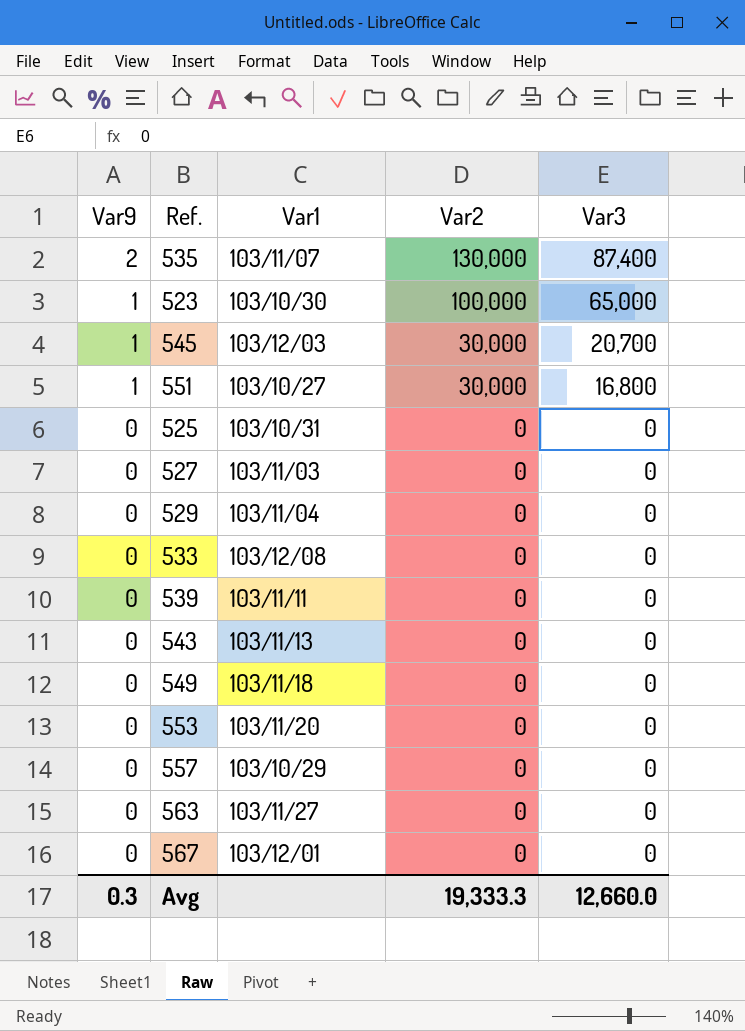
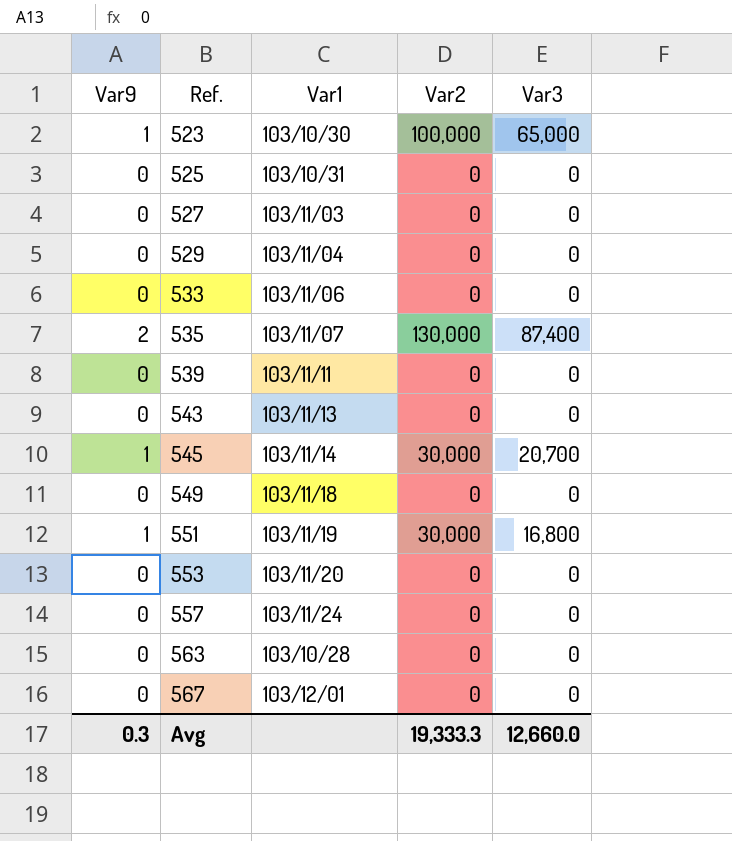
row order: Var9 descending -> Ref. ascending
533 | Var1: 103/12/08 -> 103/11/06
545 | Var1: 103/12/03 -> 103/11/14
551 | Var1: 103/10/27 -> 103/11/19
557 | Var1: 103/10/29 -> 103/11/24
563 | Var1: 103/11/27 -> 103/10/28

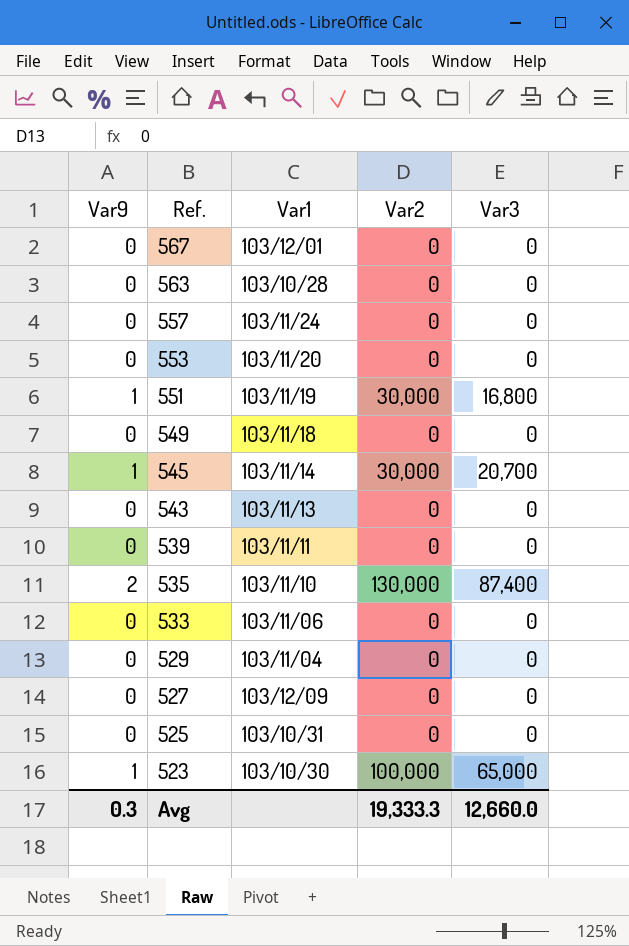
row order: Ref. ascending -> Ref. descending
535 | Var1: 103/11/07 -> 103/11/10
527 | Var1: 103/11/03 -> 103/12/09

